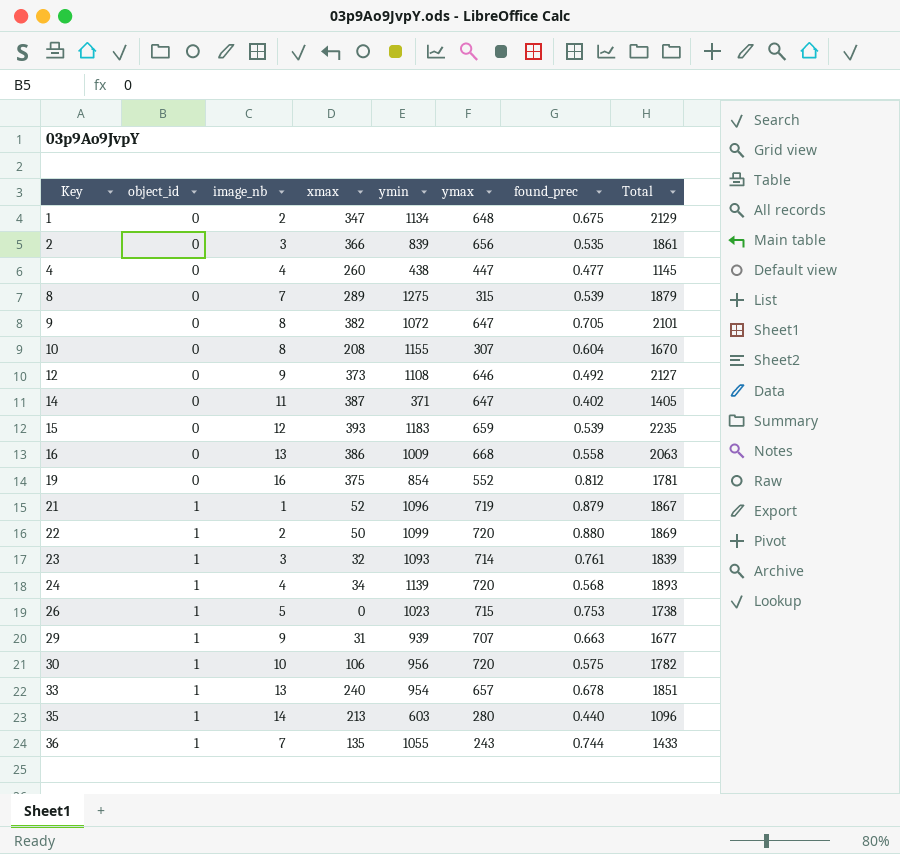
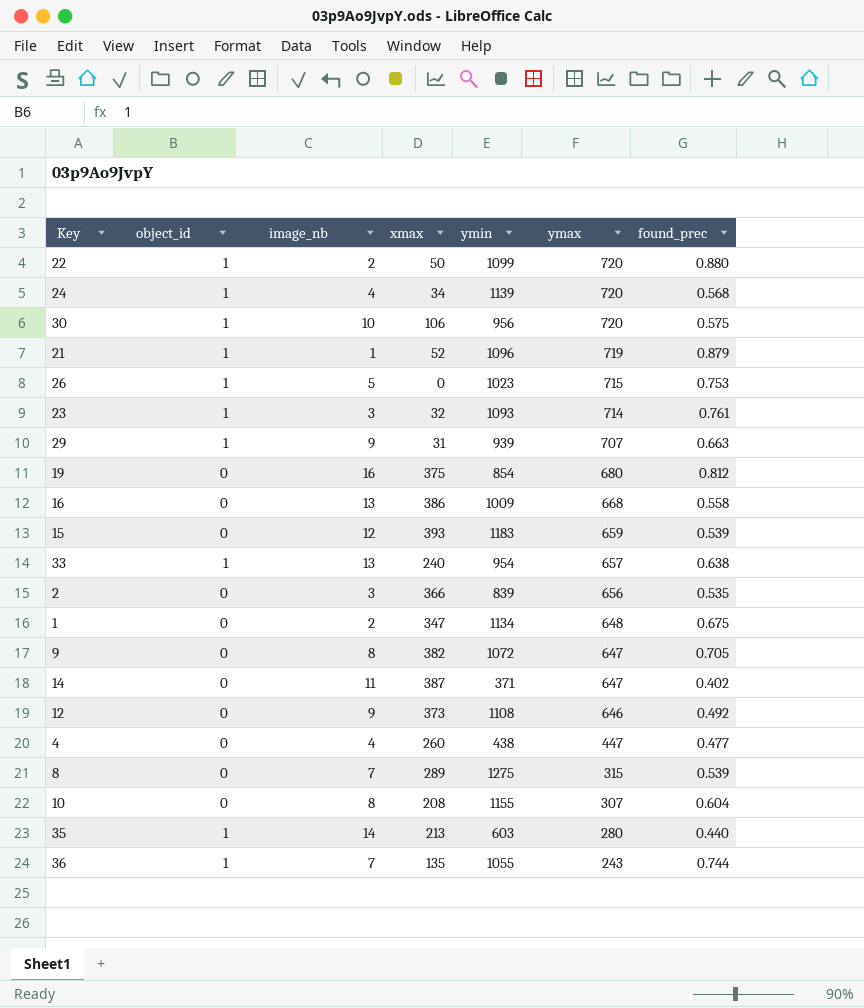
row order: Key ascending -> ymax descending
column Total | formula: [xmax] + [ymin] + [ymax] -> none
19 | ymax: 552 -> 680
33 | found_prec: 0.678 -> 0.638

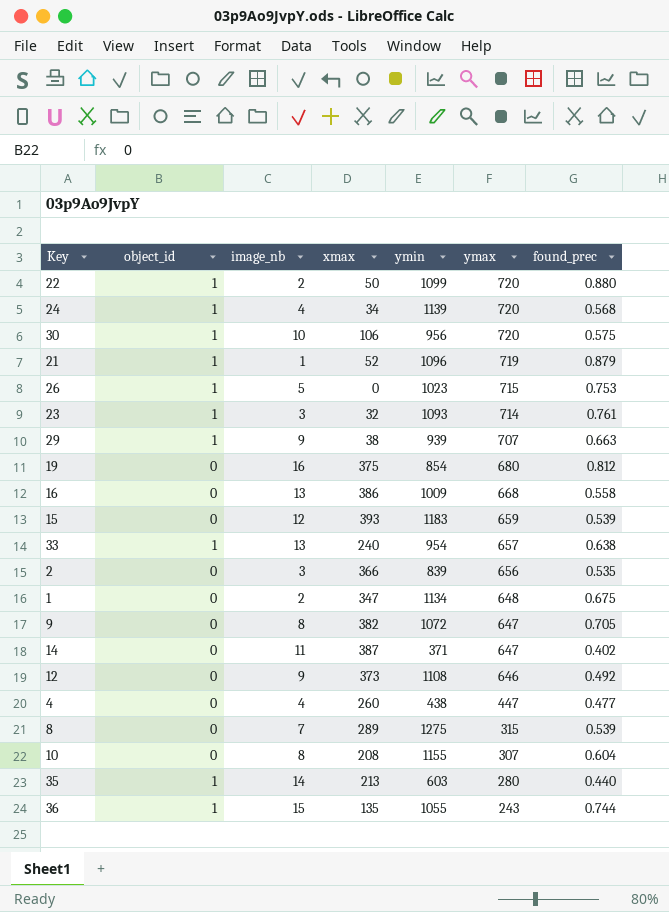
29 | xmax: 31 -> 38
36 | image_nb: 7 -> 15

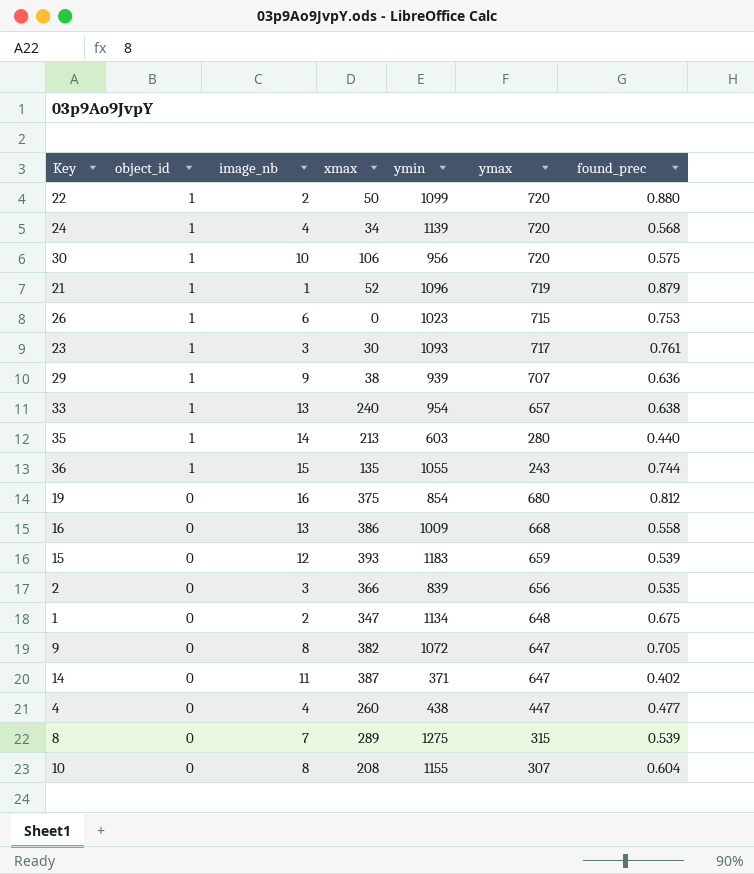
row order: ymax descending -> object_id descending
row 12: 0 | 9 | 373 | 1108 | 646 | 0.492 -> none
26 | image_nb: 5 -> 6
23 | xmax: 32 -> 30
23 | ymax: 714 -> 717
29 | found_prec: 0.663 -> 0.636

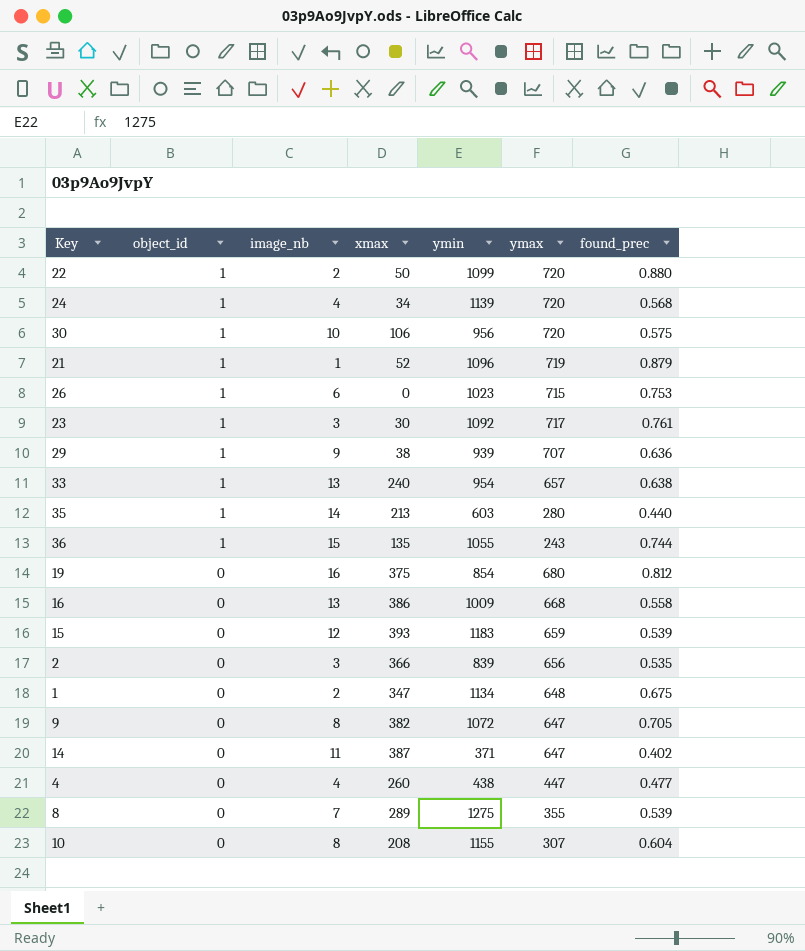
23 | ymin: 1093 -> 1092
8 | ymax: 315 -> 355

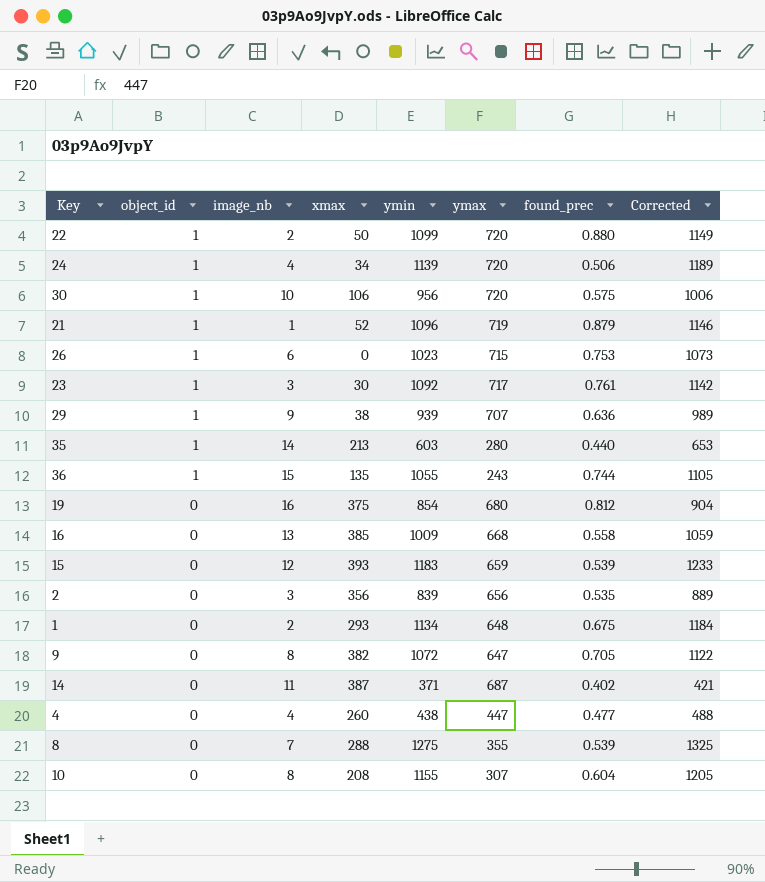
column Corrected | formula: none -> [ymin] + 50
row 33: 1 | 13 | 240 | 954 | 657 | 0.638 -> none
24 | found_prec: 0.568 -> 0.506
16 | xmax: 386 -> 385
2 | xmax: 366 -> 356
1 | xmax: 347 -> 293
14 | ymax: 647 -> 687
8 | xmax: 289 -> 288

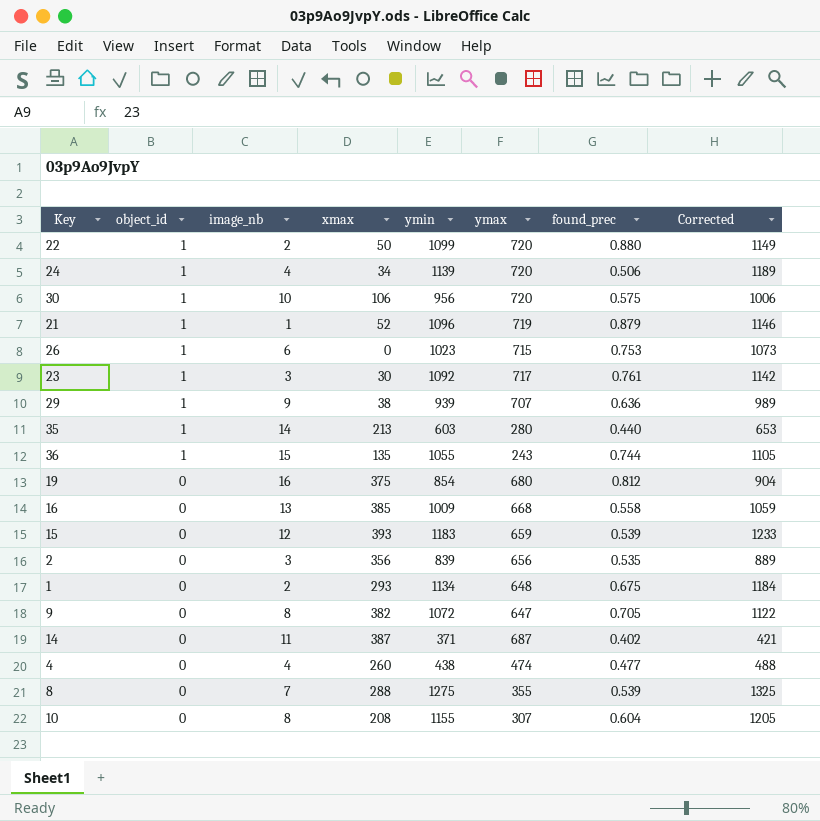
4 | ymax: 447 -> 474

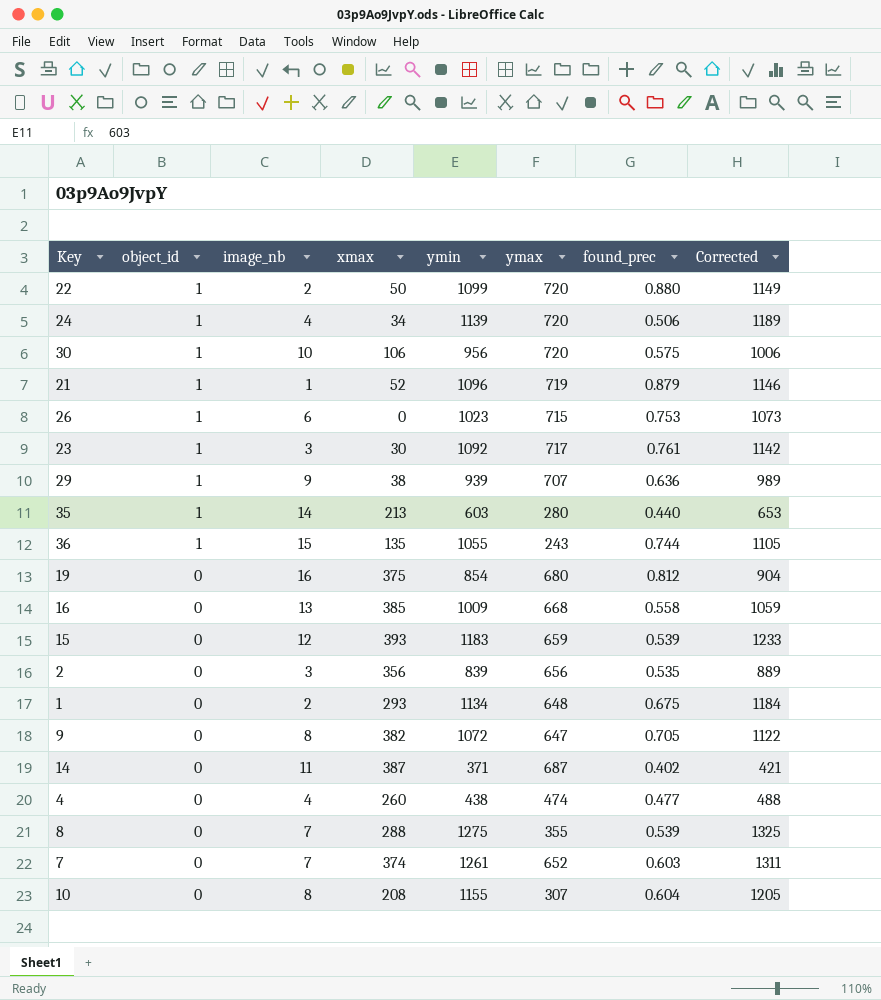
row 7: none -> 0 | 7 | 374 | 1261 | 652 | 0.603 | 1311

